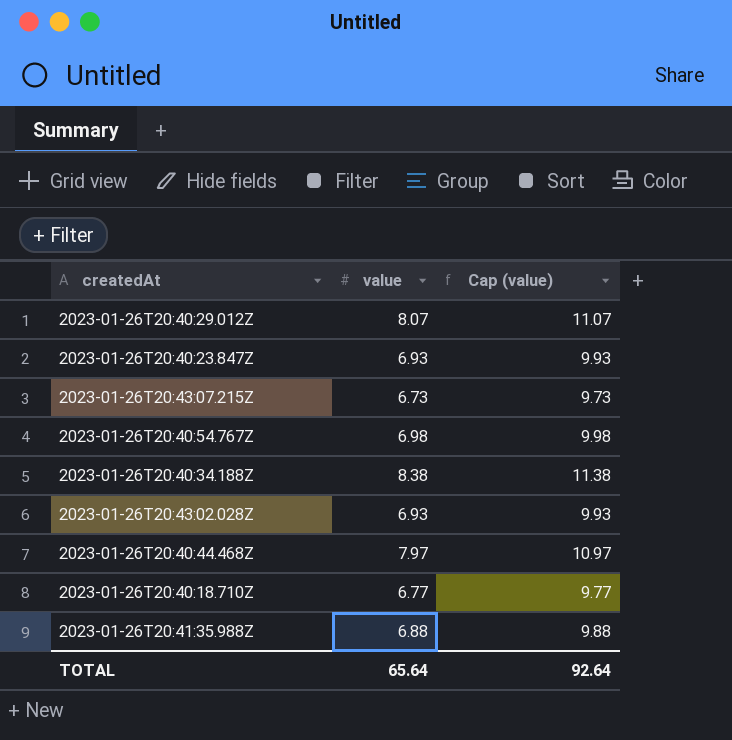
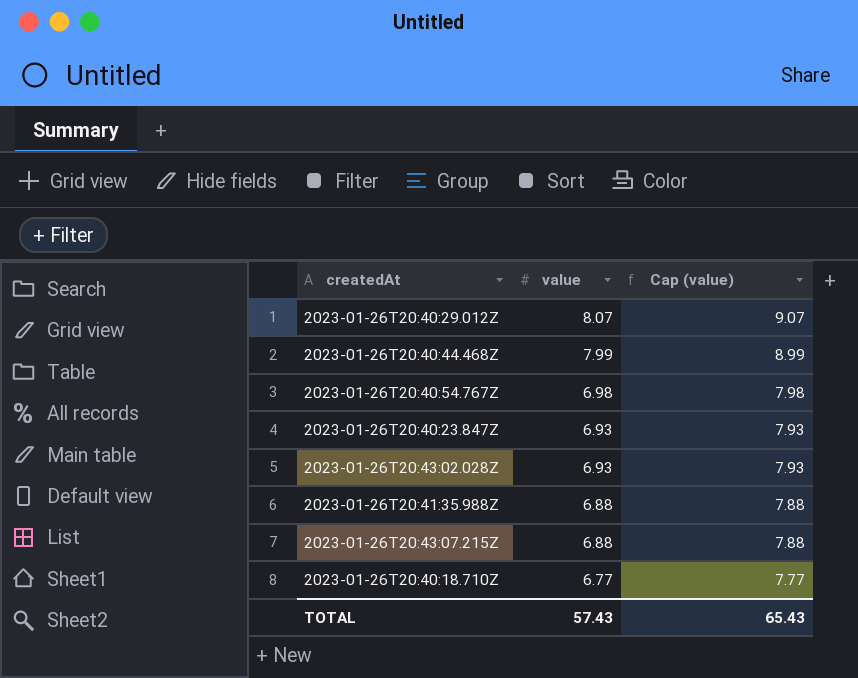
row order: none -> value descending
column Cap (value) | formula: [value] + 3 -> [value] + 1
row 2023-01-26T20:40:34.188Z: 8.38 | 11.38 -> none
2023-01-26T20:40:44.468Z | value: 7.97 -> 7.99
2023-01-26T20:43:07.215Z | value: 6.73 -> 6.88
TOTAL | value: 65.64 -> 57.43
TOTAL | Cap (value): 92.64 -> 65.43

